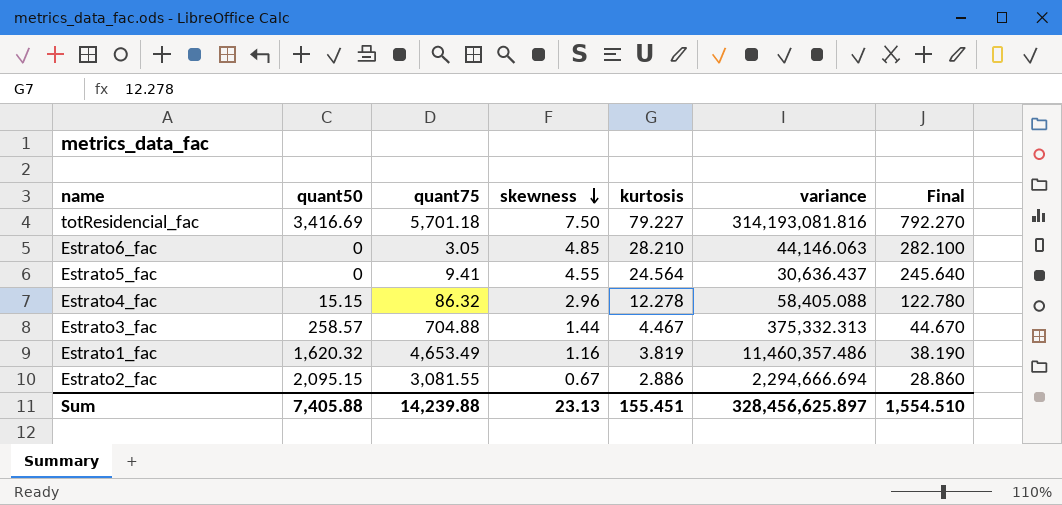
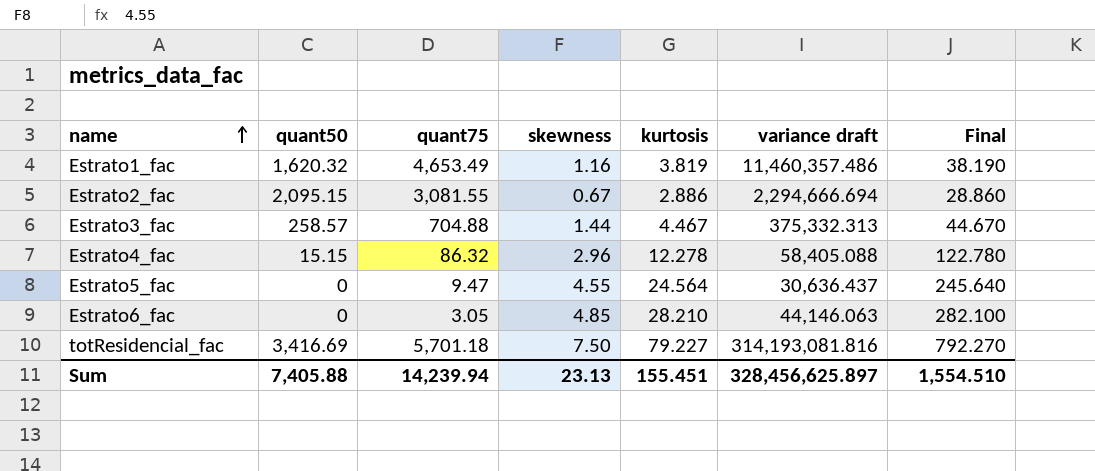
row order: skewness descending -> name ascending
column name: variance -> variance draft
Estrato5_fac | quant75: 9.41 -> 9.47
Sum | quant75: 14,239.88 -> 14,239.94

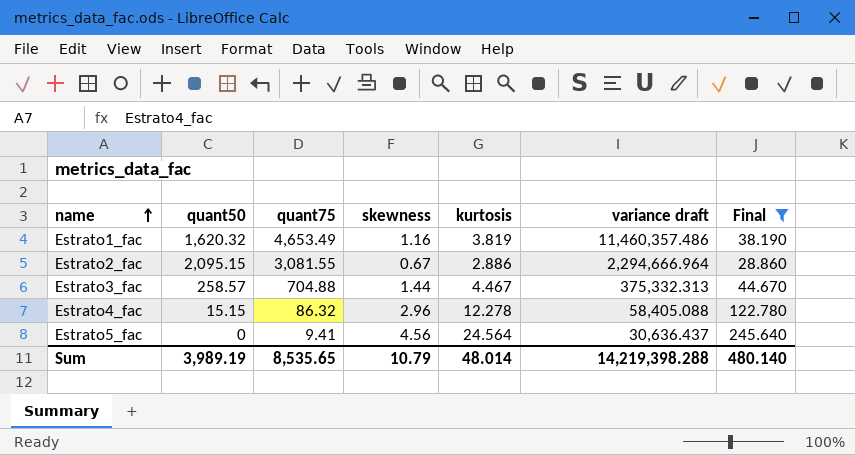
filter: none -> Final <= 245.640
Estrato2_fac | variance draft: 2,294,666.694 -> 2,294,666.964
Estrato5_fac | quant75: 9.47 -> 9.41
Estrato5_fac | skewness: 4.55 -> 4.56
Sum | quant50: 7,405.88 -> 3,989.19
Sum | quant75: 14,239.94 -> 8,535.65
Sum | skewness: 23.13 -> 10.79
Sum | kurtosis: 155.451 -> 48.014
Sum | variance draft: 328,456,625.897 -> 14,219,398.288
Sum | Final: 1,554.510 -> 480.140

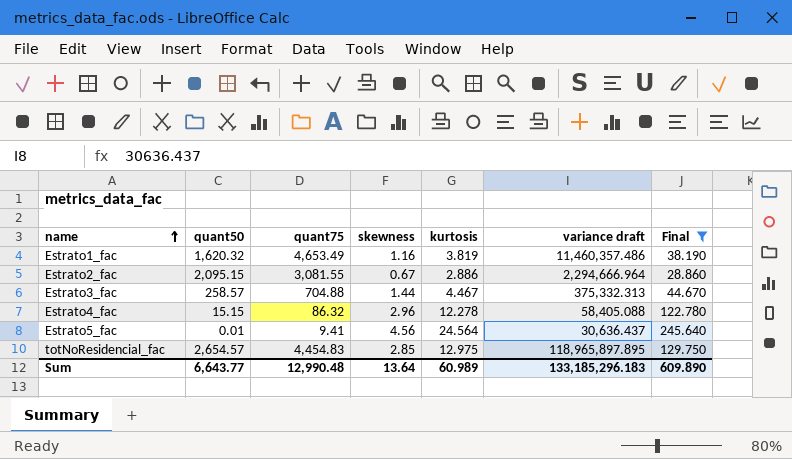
Estrato5_fac | quant50: 0 -> 0.01
row totNoResidencial_fac: none -> 2,654.57 | 4,454.83 | 2.85 | 12.975 | 118,965,897.895 | 129.750
Sum | quant50: 3,989.19 -> 6,643.77
Sum | quant75: 8,535.65 -> 12,990.48
Sum | skewness: 10.79 -> 13.64
Sum | kurtosis: 48.014 -> 60.989
Sum | variance draft: 14,219,398.288 -> 133,185,296.183
Sum | Final: 480.140 -> 609.890

